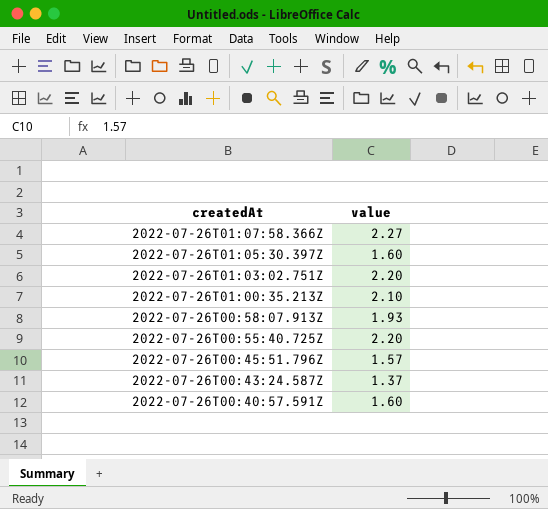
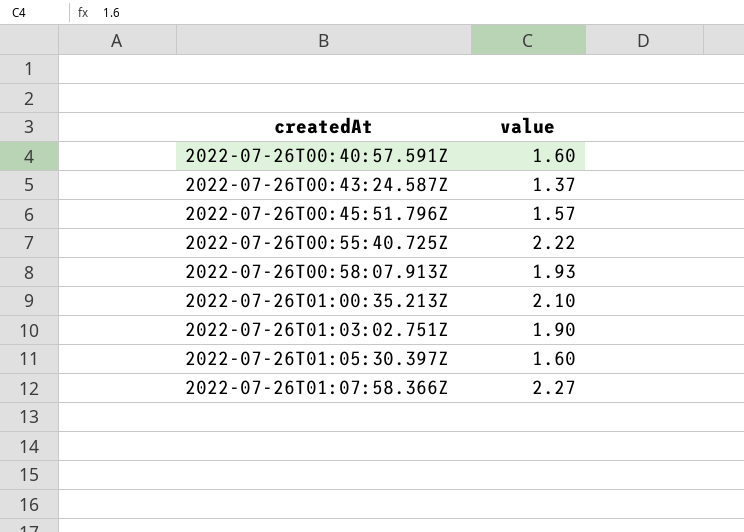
row order: createdAt descending -> createdAt ascending
2022-07-26T00:55:40.725Z | value: 2.20 -> 2.22
2022-07-26T01:03:02.751Z | value: 2.20 -> 1.90

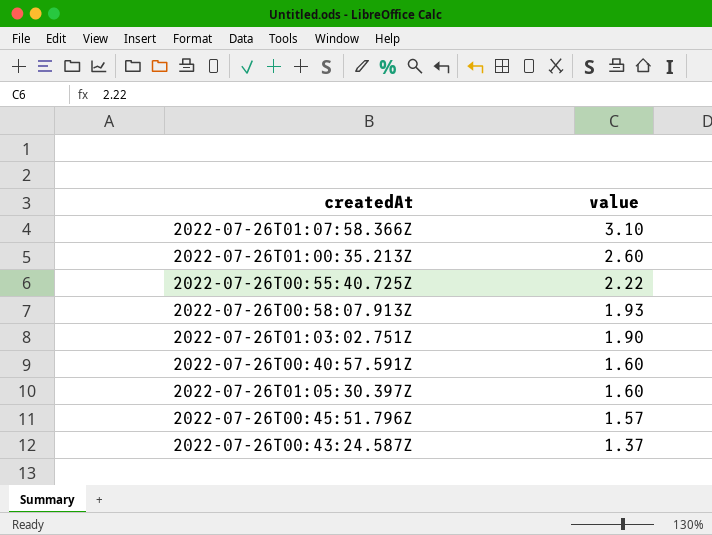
row order: createdAt ascending -> value descending
2022-07-26T01:07:58.366Z | value: 2.27 -> 3.10
2022-07-26T01:00:35.213Z | value: 2.10 -> 2.60

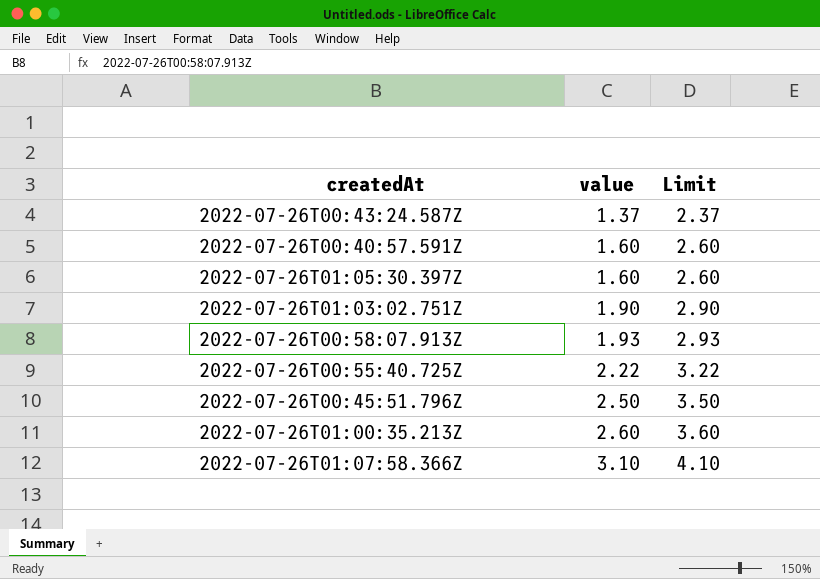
row order: value descending -> value ascending
column Limit | formula: none -> [value] + 1
2022-07-26T00:45:51.796Z | value: 1.57 -> 2.50

